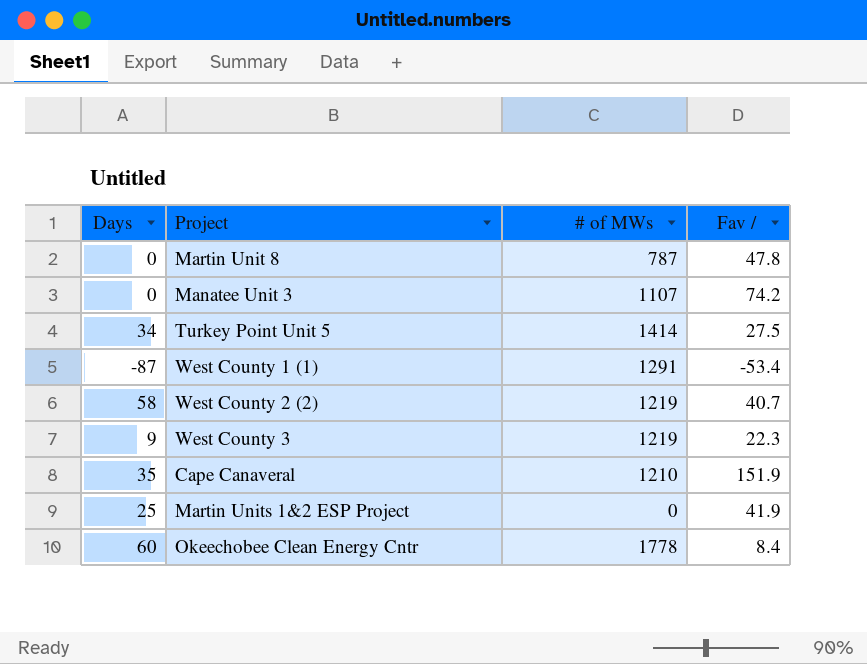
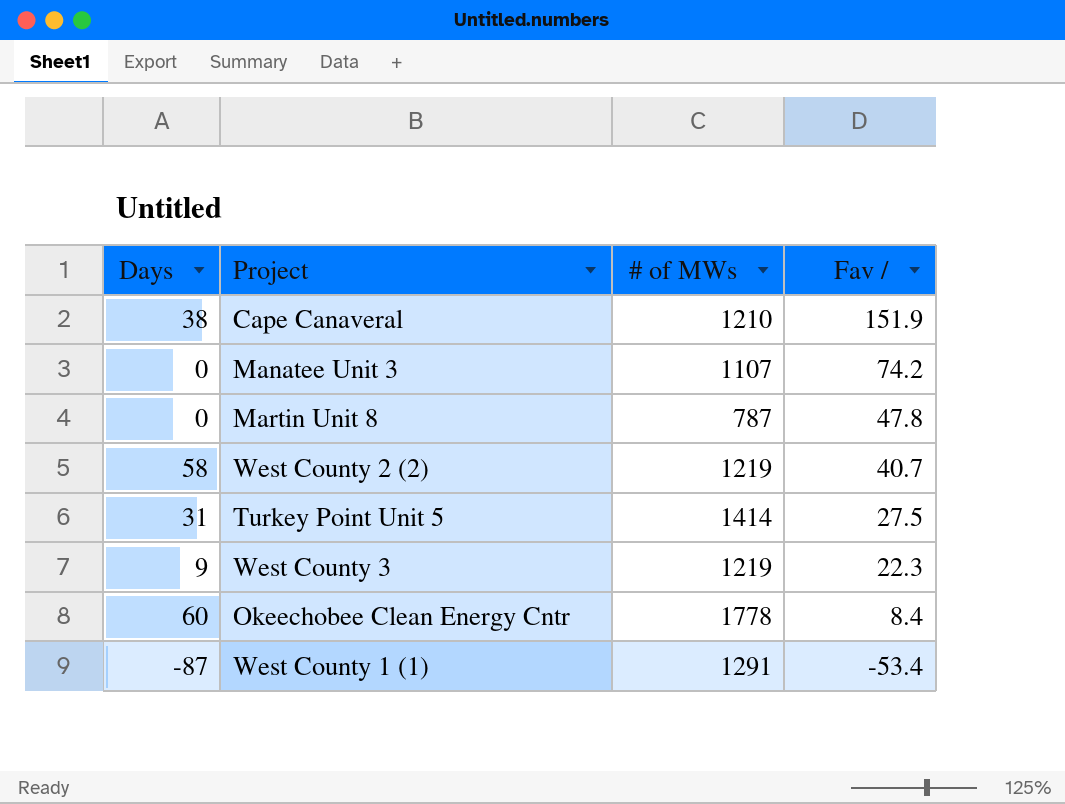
row order: none -> Fav / descending
row Martin Units 1&2 ESP Project: 25 | 0 | 41.9 -> none
Cape Canaveral | Days: 35 -> 38
Turkey Point Unit 5 | Days: 34 -> 31

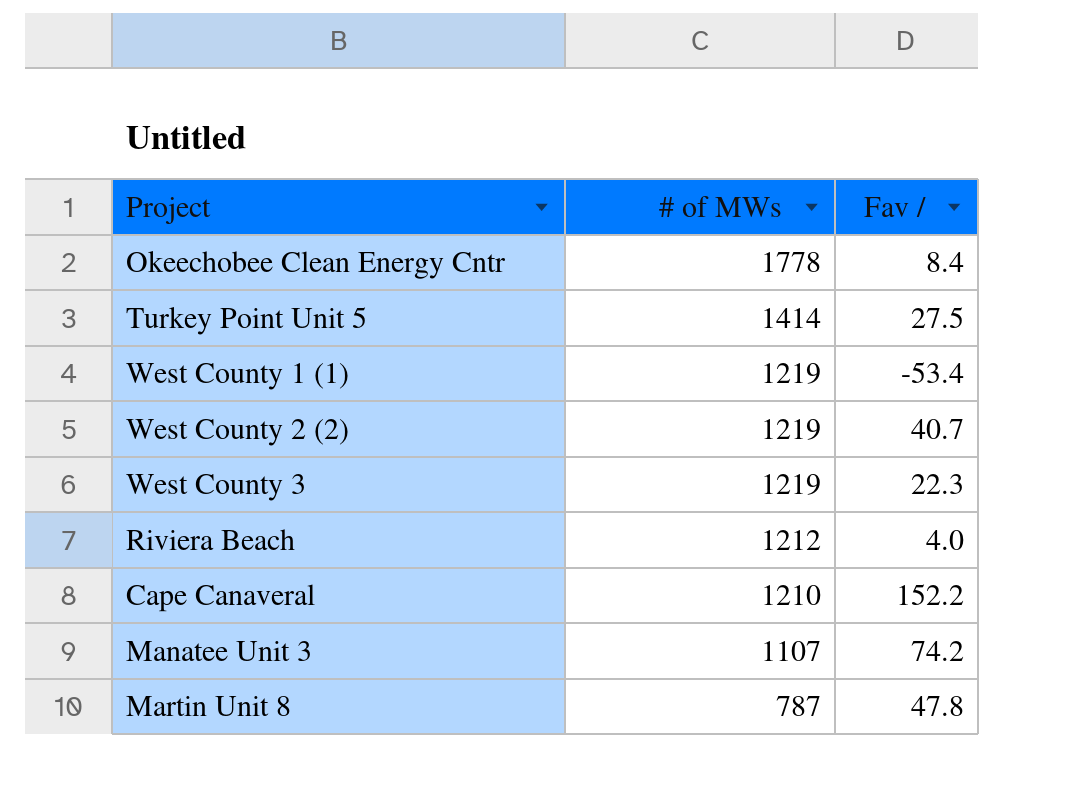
row order: Fav / descending -> # of MWs descending
column Days | position: 1 -> none
West County 1 (1) | # of MWs: 1291 -> 1219
row Riviera Beach: none -> 1212 | 4.0
Cape Canaveral | Fav /: 151.9 -> 152.2

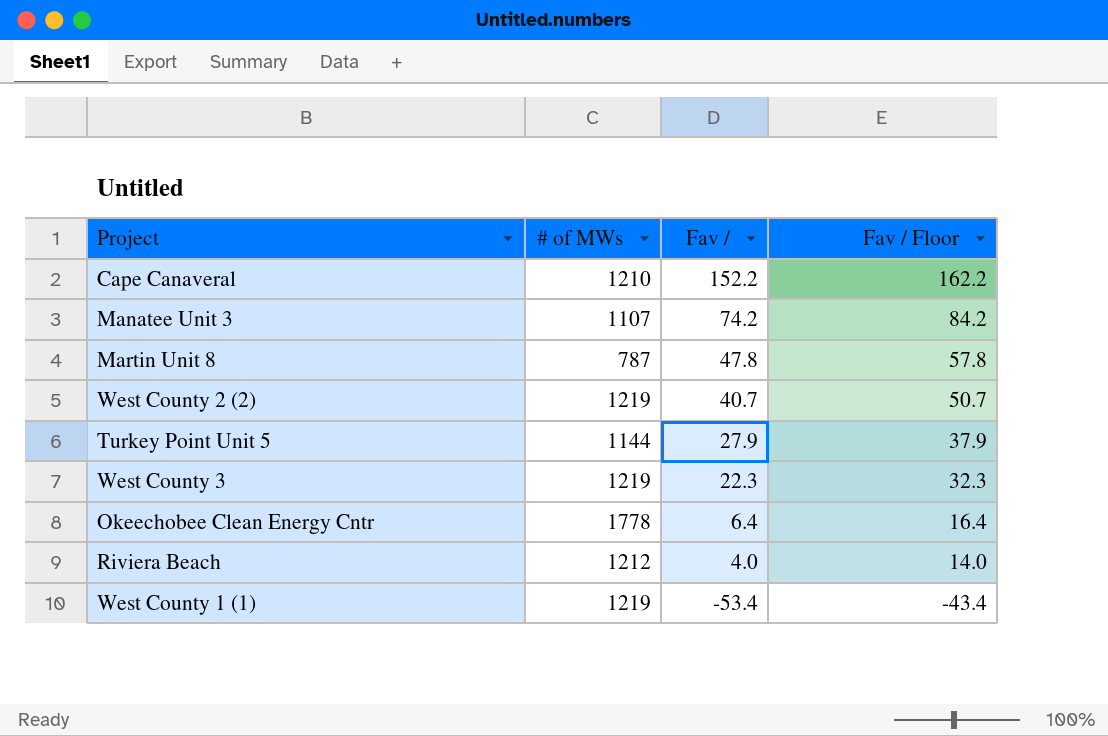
row order: # of MWs descending -> Fav / descending
column Fav / Floor | formula: none -> [Fav /] + 10
Turkey Point Unit 5 | # of MWs: 1414 -> 1144
Turkey Point Unit 5 | Fav /: 27.5 -> 27.9
Okeechobee Clean Energy Cntr | Fav /: 8.4 -> 6.4

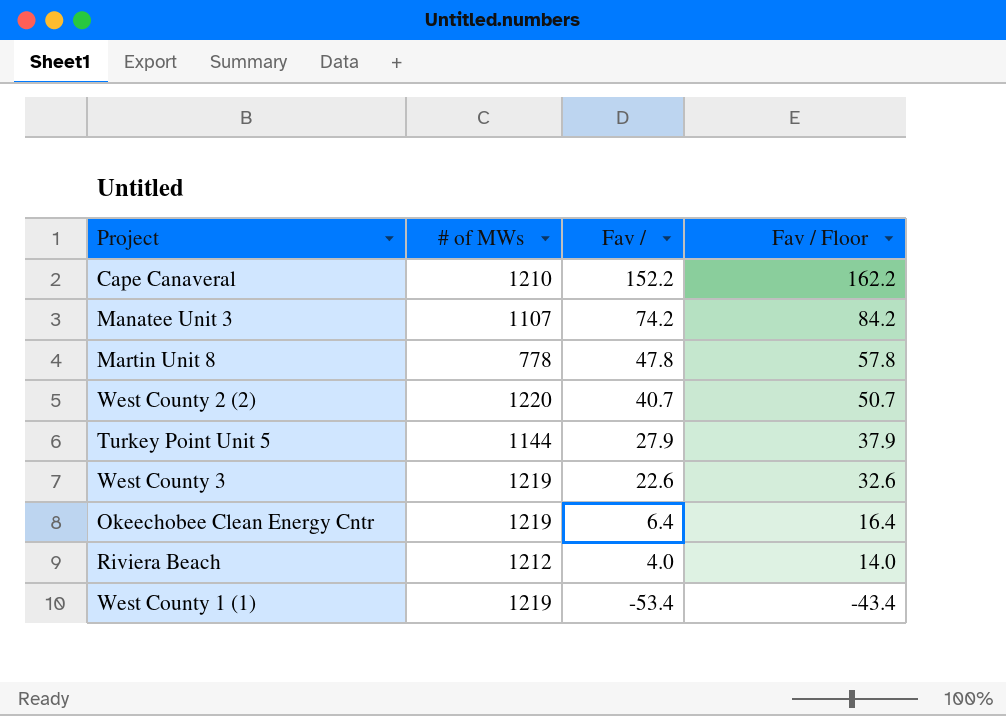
Martin Unit 8 | # of MWs: 787 -> 778
West County 2 (2) | # of MWs: 1219 -> 1220
West County 3 | Fav /: 22.3 -> 22.6
West County 3 | Fav / Floor: 32.3 -> 32.6
Okeechobee Clean Energy Cntr | # of MWs: 1778 -> 1219

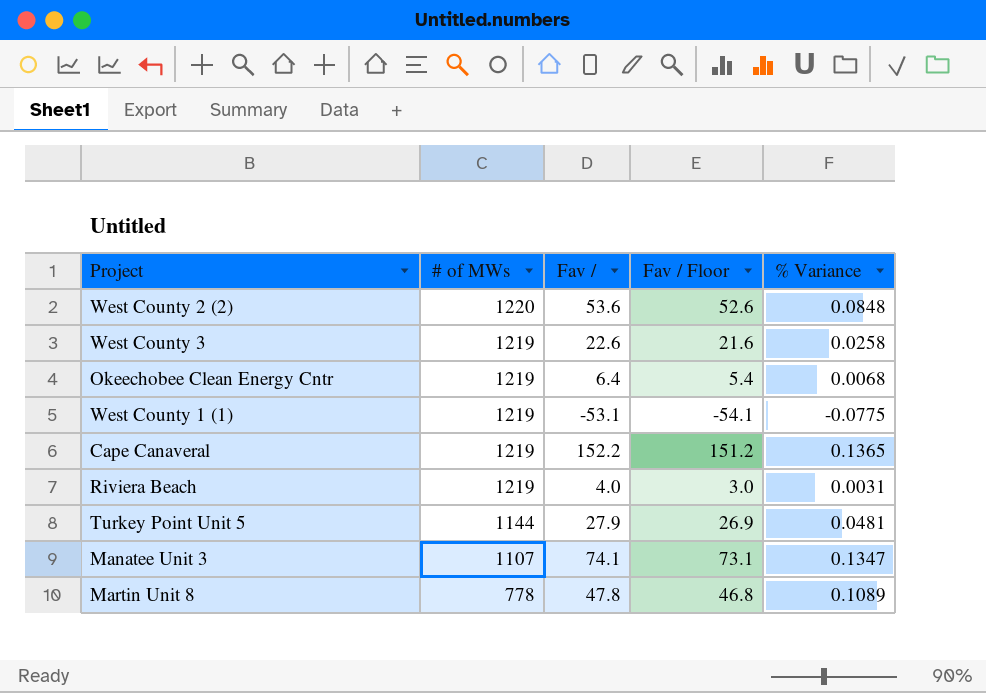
row order: Fav / descending -> # of MWs descending
column Fav / Floor | formula: [Fav /] + 10 -> [Fav /] - 1
column % Variance | position: none -> 5
West County 2 (2) | Fav /: 40.7 -> 53.6
West County 1 (1) | Fav /: -53.4 -> -53.1
Cape Canaveral | # of MWs: 1210 -> 1219
Riviera Beach | # of MWs: 1212 -> 1219
Manatee Unit 3 | Fav /: 74.2 -> 74.1

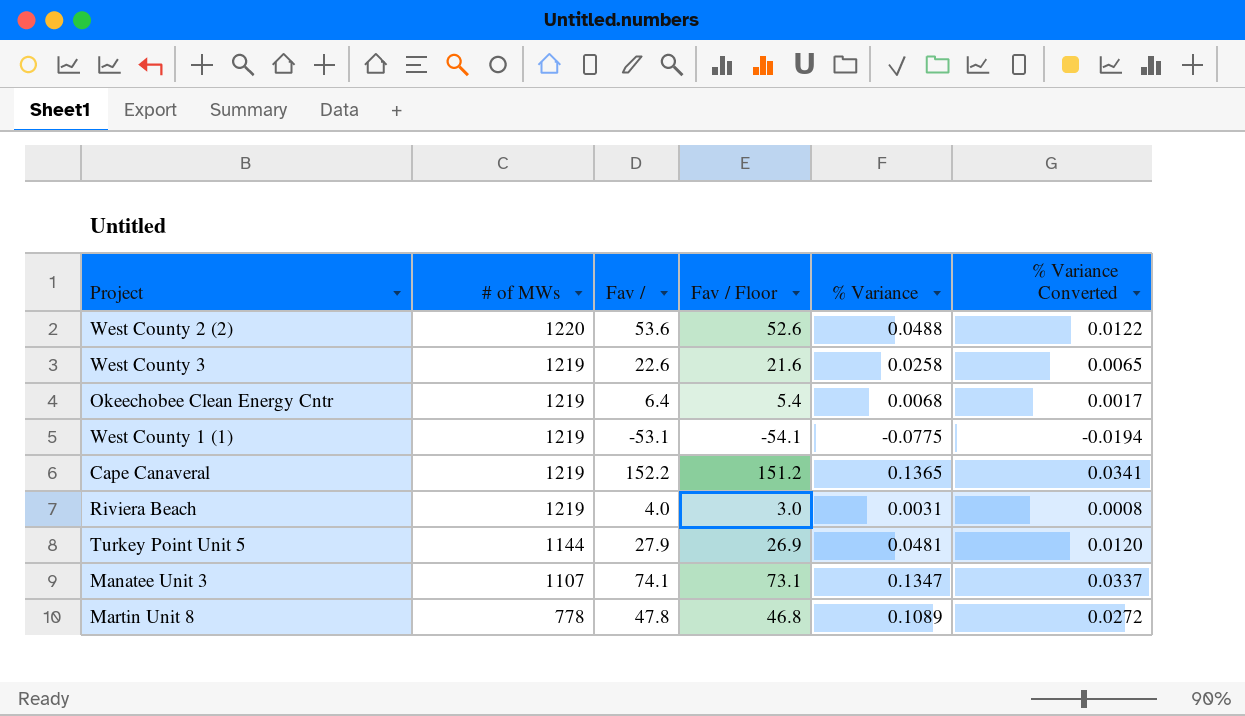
column % Variance Converted | formula: none -> [% Variance] * 0.25
West County 2 (2) | % Variance: 0.0848 -> 0.0488

